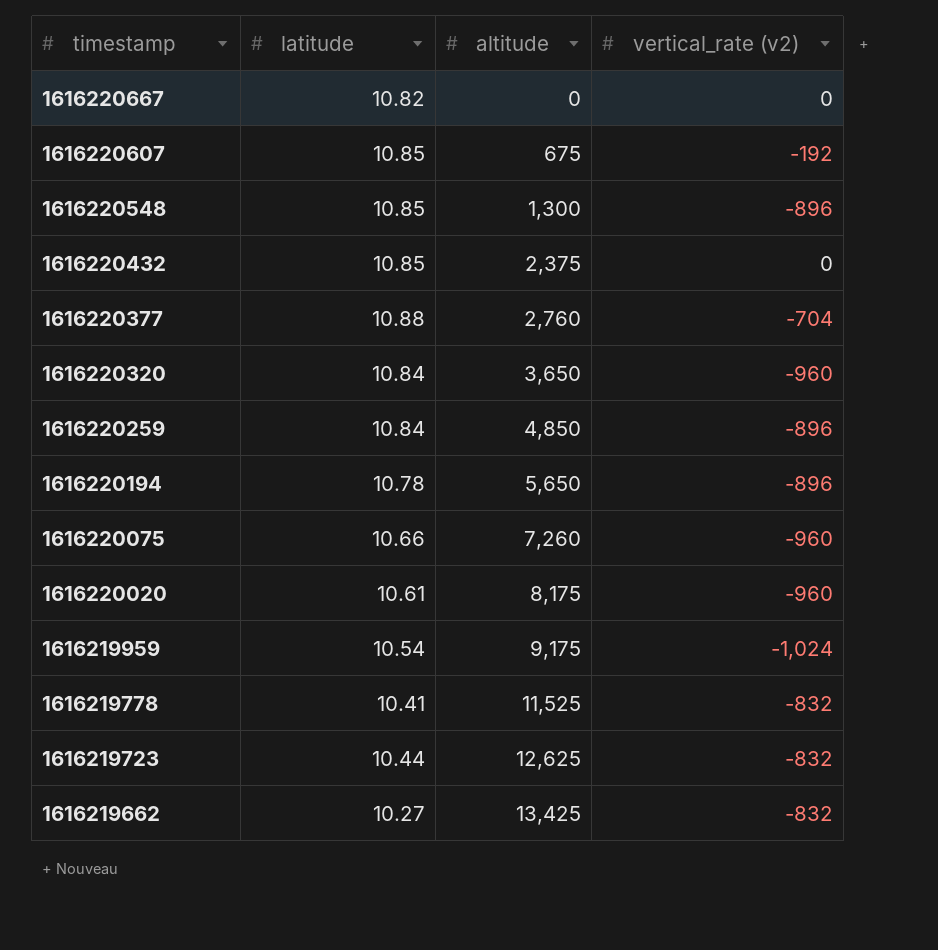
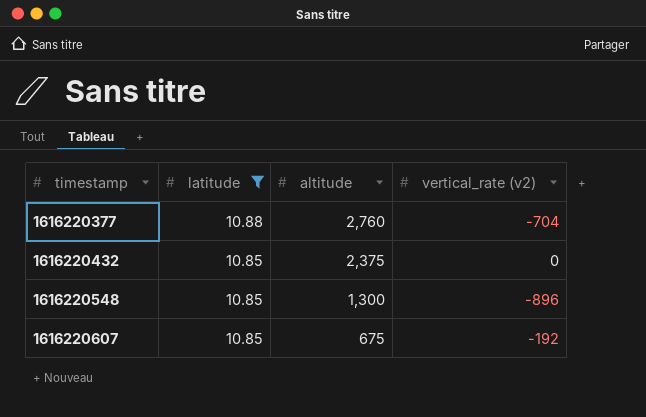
filter: none -> latitude >= 10.85
row order: timestamp descending -> timestamp ascending

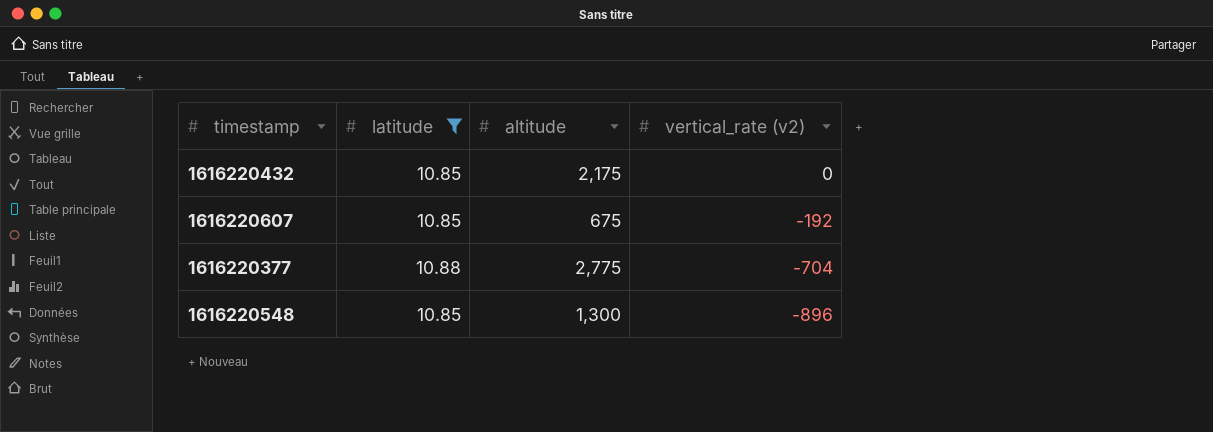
row order: timestamp ascending -> vertical_rate (v2) descending
1616220432 | altitude: 2,375 -> 2,175
1616220377 | altitude: 2,760 -> 2,775

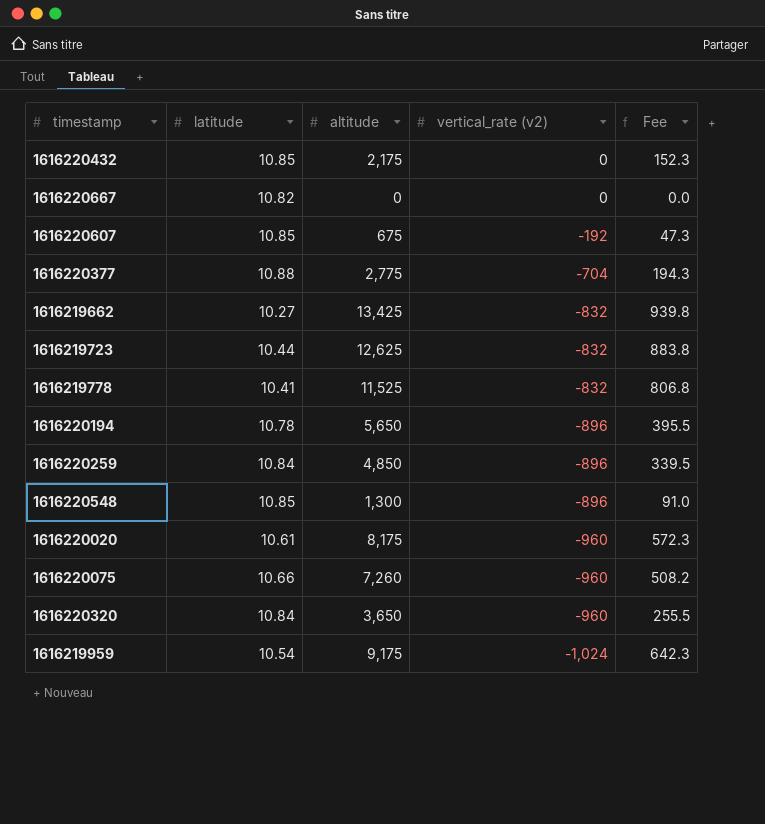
filter: latitude >= 10.85 -> none
column Fee | formula: none -> [altitude] * 0.07

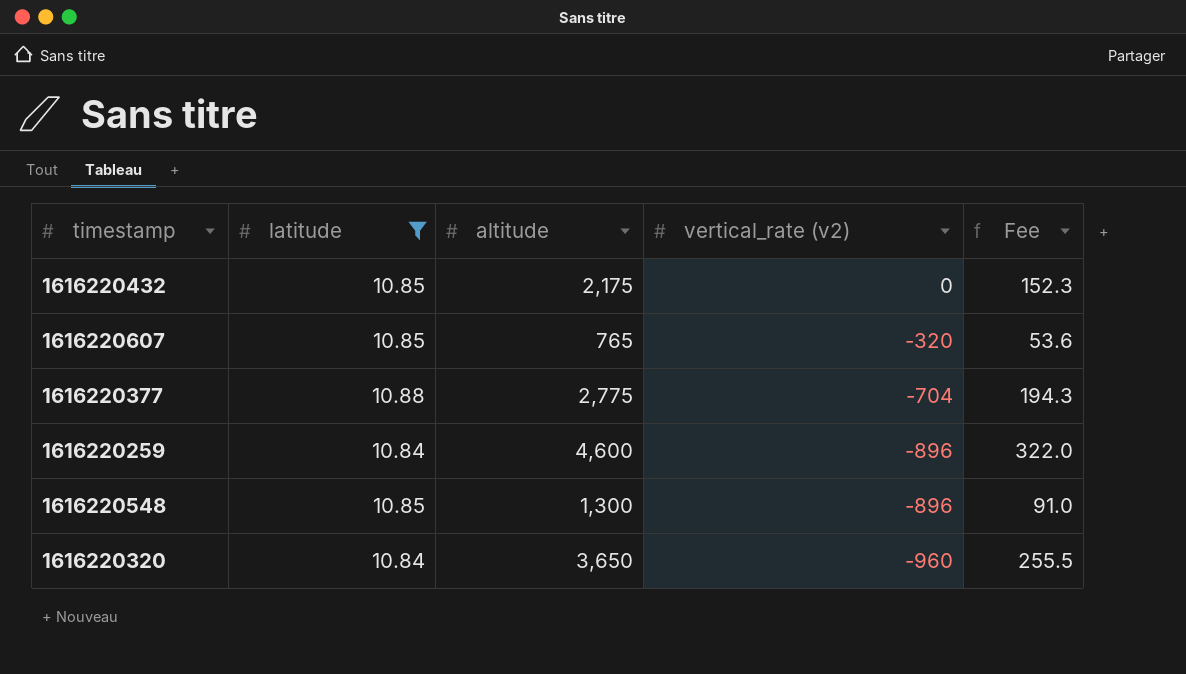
filter: none -> latitude >= 10.84
1616220607 | altitude: 675 -> 765
1616220607 | vertical_rate (v2): -192 -> -320
1616220607 | Fee: 47.3 -> 53.6
1616220259 | altitude: 4,850 -> 4,600
1616220259 | Fee: 339.5 -> 322.0

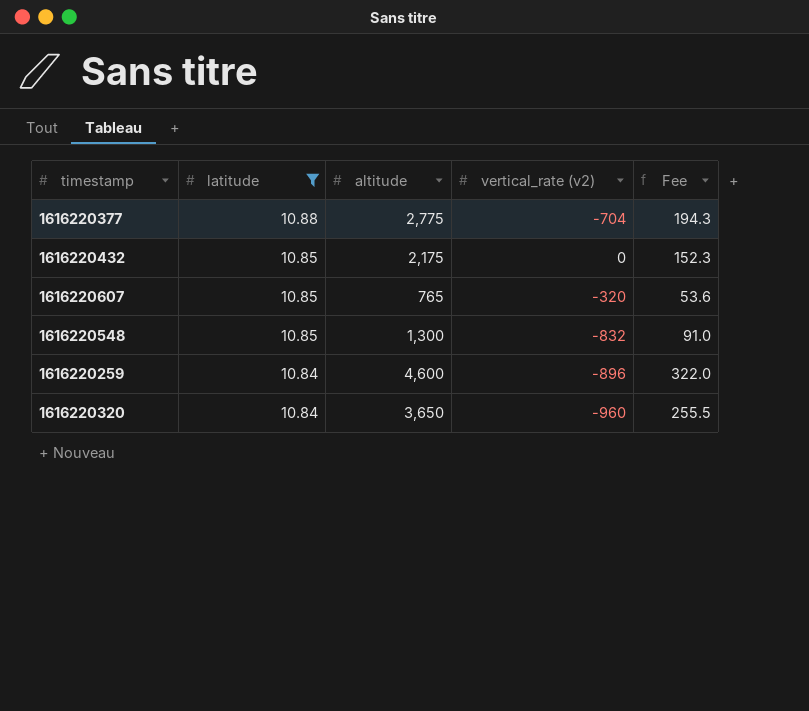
row order: vertical_rate (v2) descending -> latitude descending
1616220548 | vertical_rate (v2): -896 -> -832

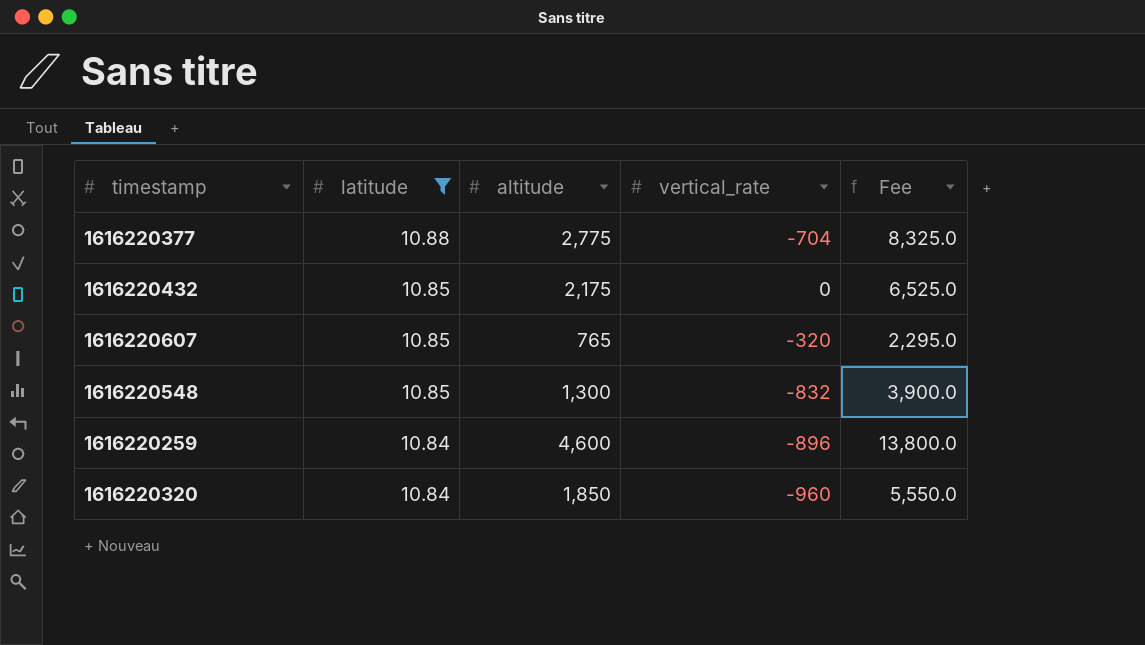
column name: vertical_rate (v2) -> vertical_rate
column Fee | formula: [altitude] * 0.07 -> [altitude] * 3
1616220320 | altitude: 3,650 -> 1,850

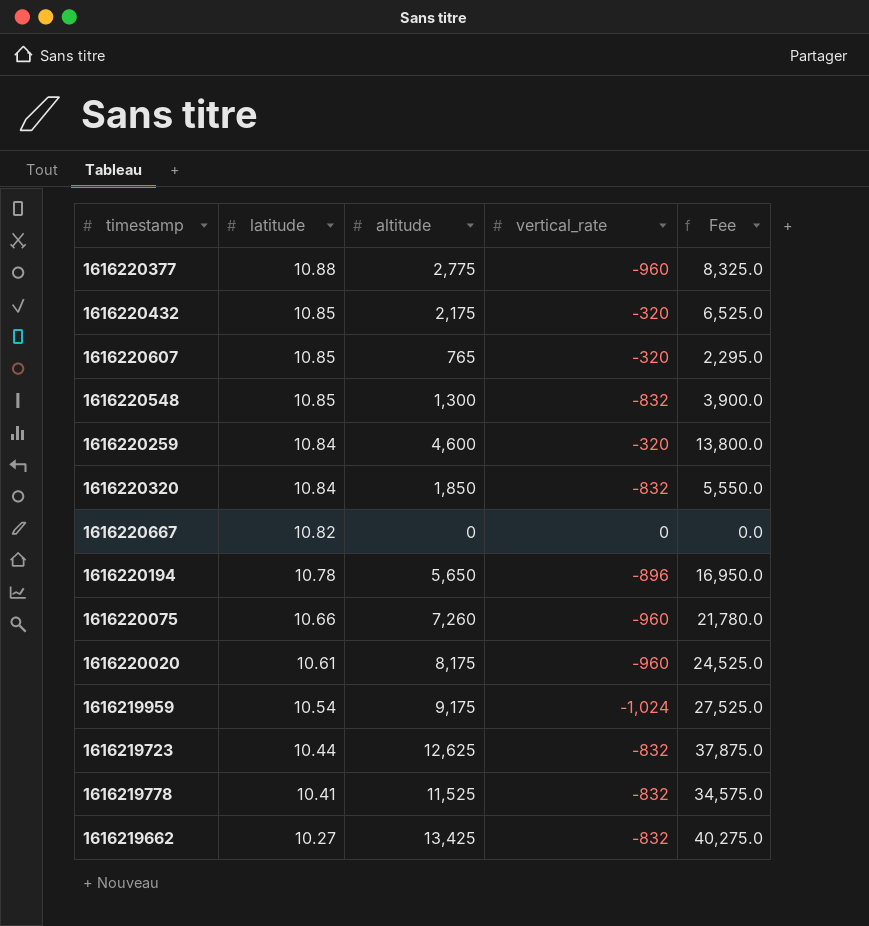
filter: latitude >= 10.84 -> none
1616220377 | vertical_rate: -704 -> -960
1616220432 | vertical_rate: 0 -> -320
1616220259 | vertical_rate: -896 -> -320
1616220320 | vertical_rate: -960 -> -832

